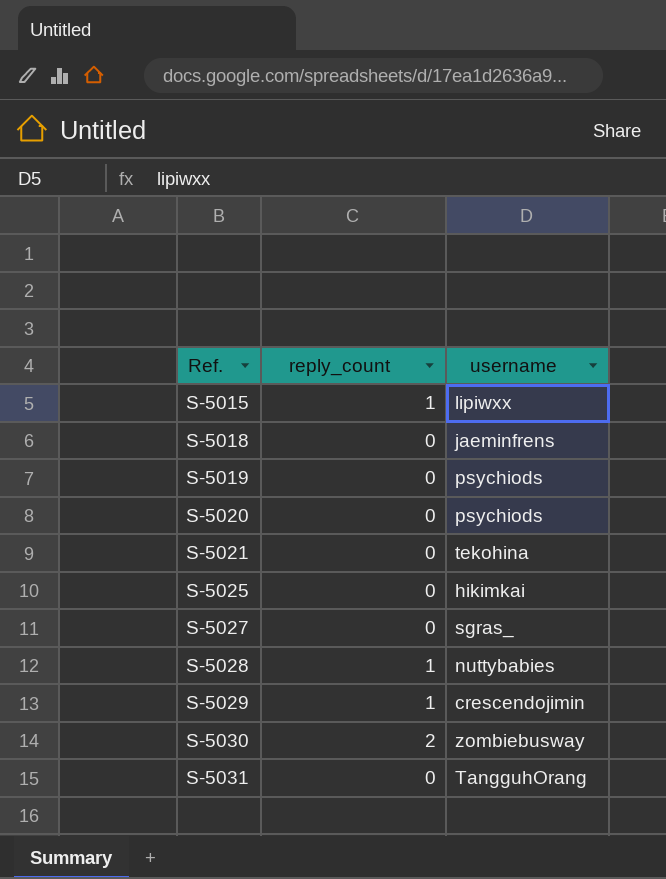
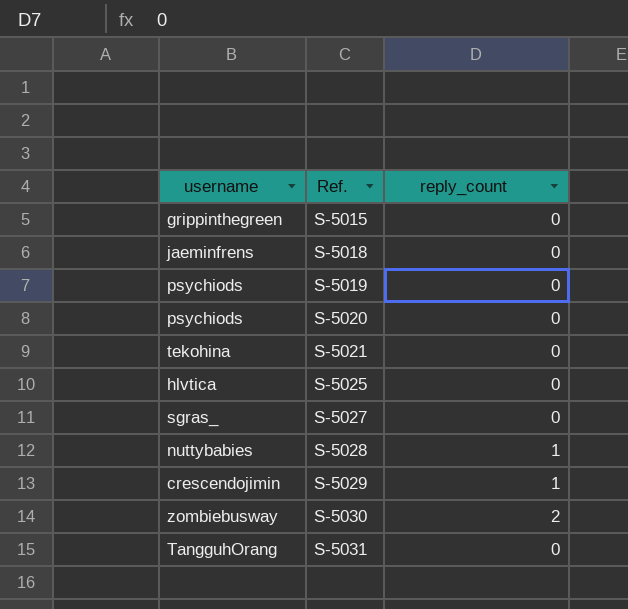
column username | position: 3 -> 1
S-5015 | username: lipiwxx -> grippinthegreen
S-5015 | reply_count: 1 -> 0
S-5025 | username: hikimkai -> hlvtica

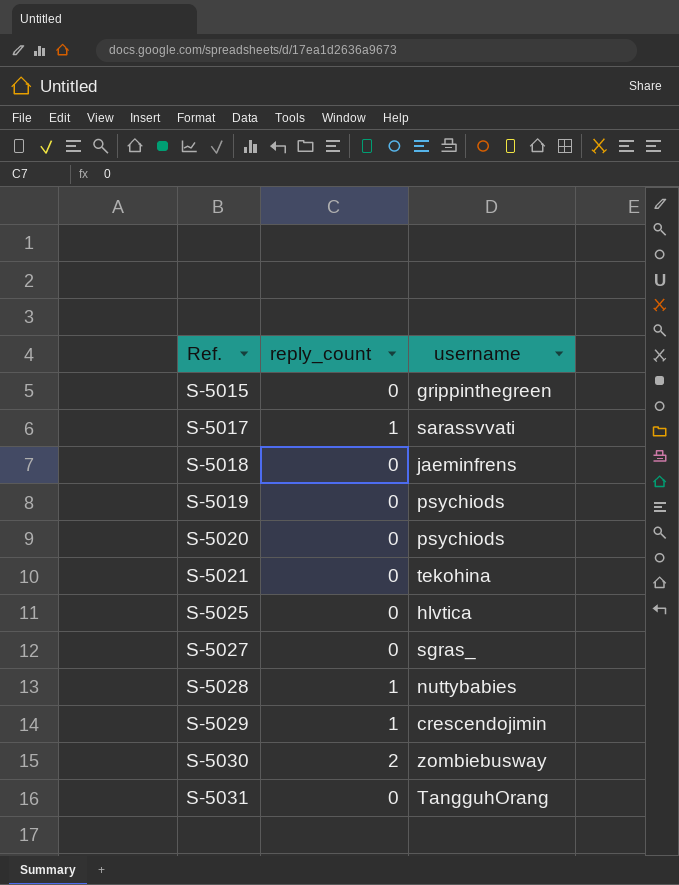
column username | position: 1 -> 3
row S-5017: none -> 1 | sarassvvati

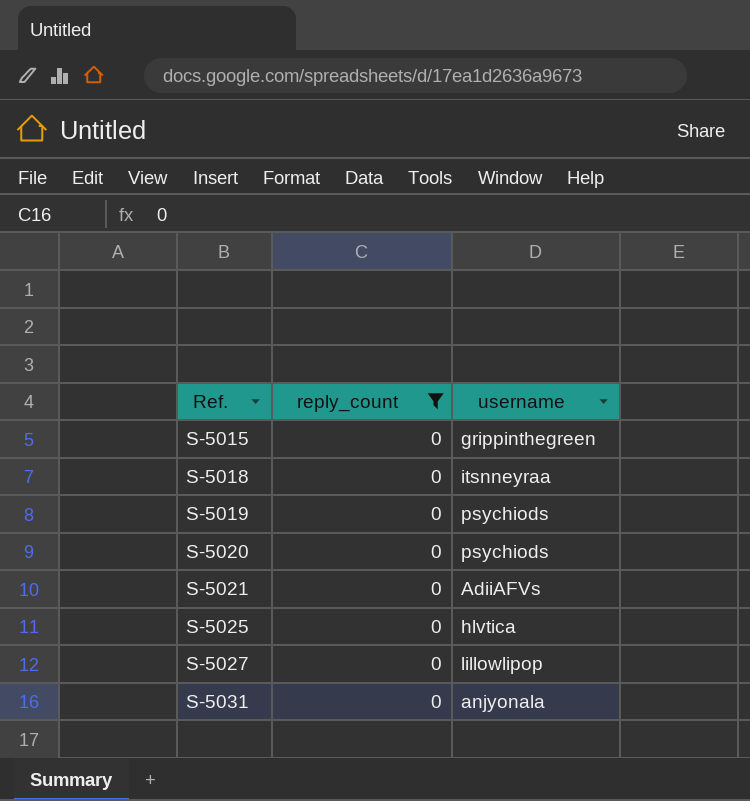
filter: none -> reply_count = 0
S-5018 | username: jaeminfrens -> itsnneyraa
S-5021 | username: tekohina -> AdiiAFVs
S-5027 | username: sgras_ -> lillowlipop
S-5031 | username: TangguhOrang -> anjyonala

